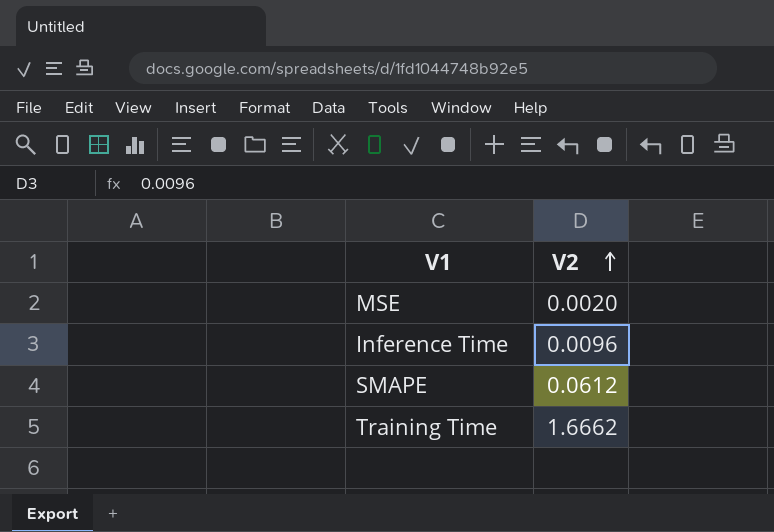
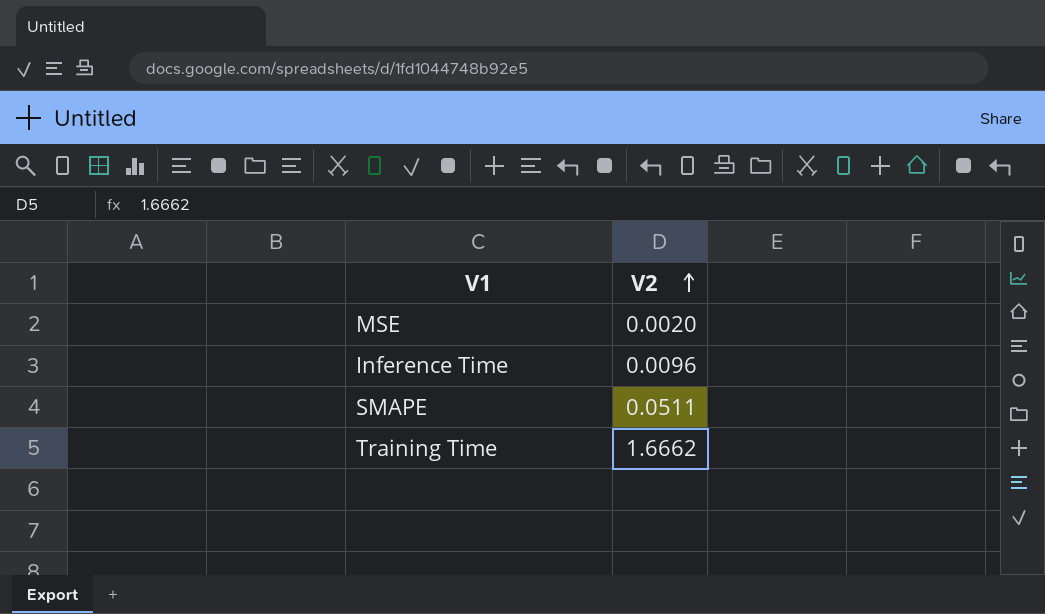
SMAPE | V2: 0.0612 -> 0.0511

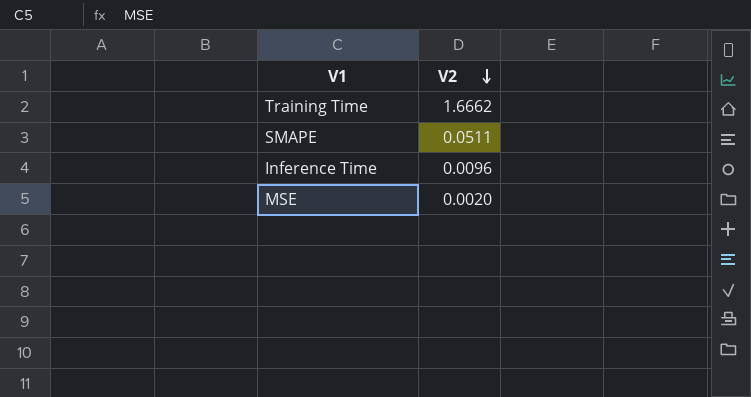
row order: V2 ascending -> V2 descending

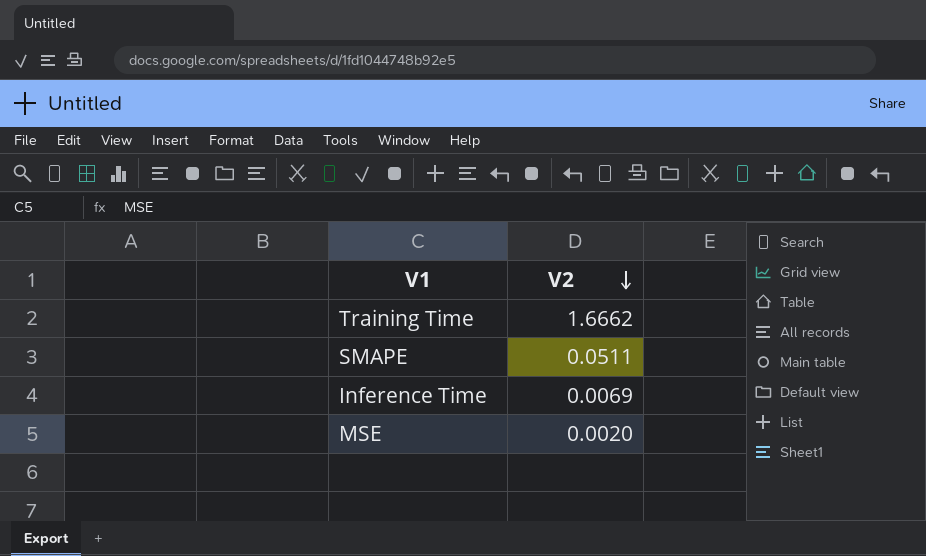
Inference Time | V2: 0.0096 -> 0.0069

